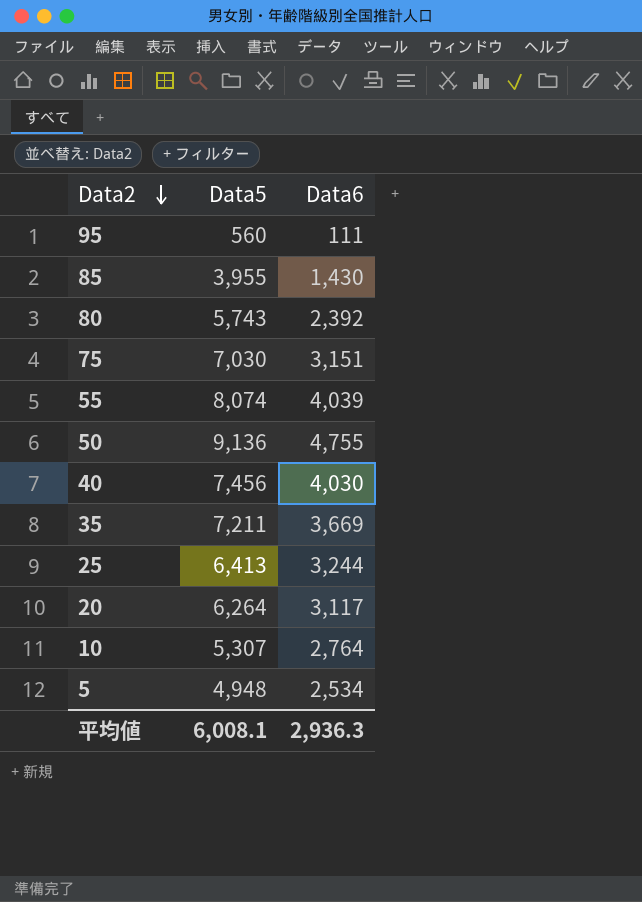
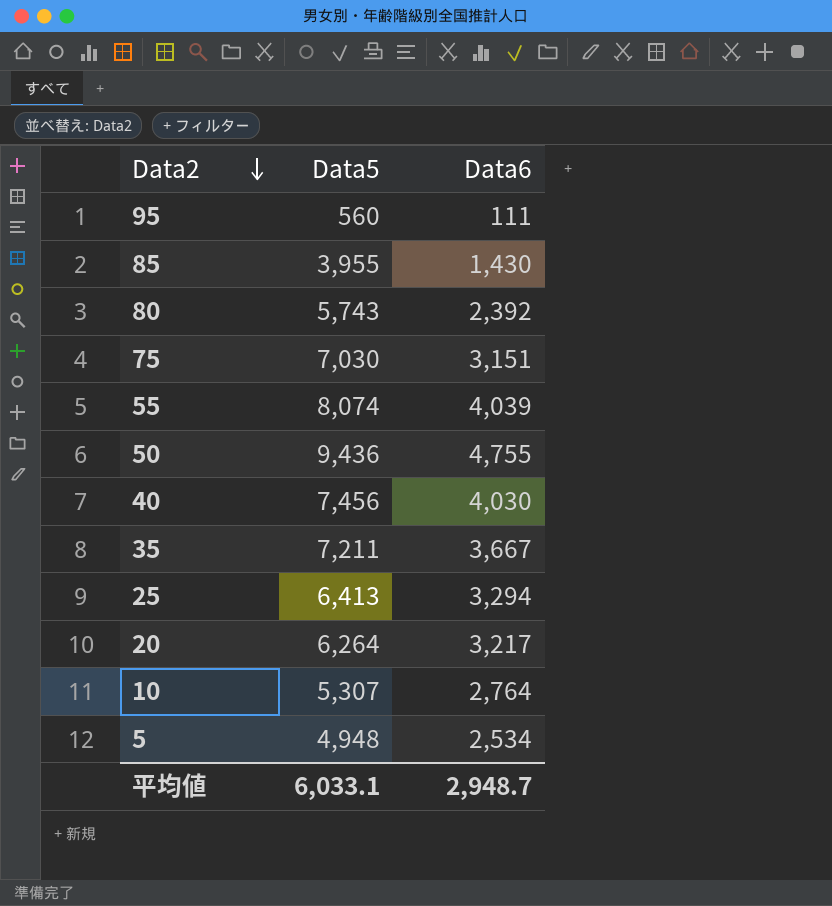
50 | Data5: 9,136 -> 9,436
35 | Data6: 3,669 -> 3,667
25 | Data6: 3,244 -> 3,294
20 | Data6: 3,117 -> 3,217
平均値 | Data5: 6,008.1 -> 6,033.1
平均値 | Data6: 2,936.3 -> 2,948.7

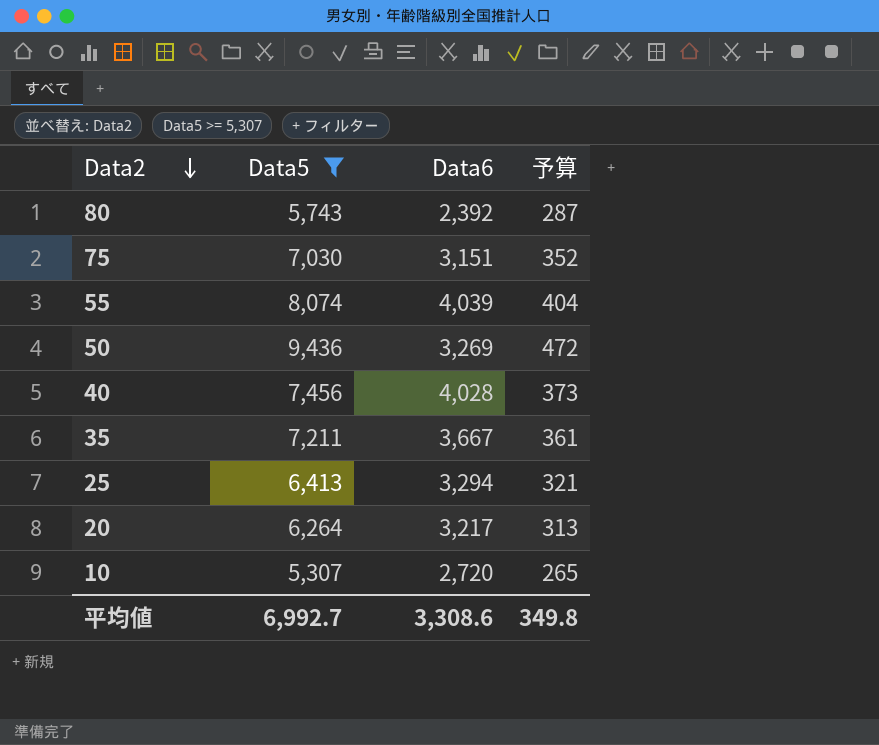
filter: none -> Data5 >= 5,307
column 予算 | formula: none -> [Data5] * 0.05
50 | Data6: 4,755 -> 3,269
40 | Data6: 4,030 -> 4,028
10 | Data6: 2,764 -> 2,720
平均値 | Data5: 6,033.1 -> 6,992.7
平均値 | Data6: 2,948.7 -> 3,308.6

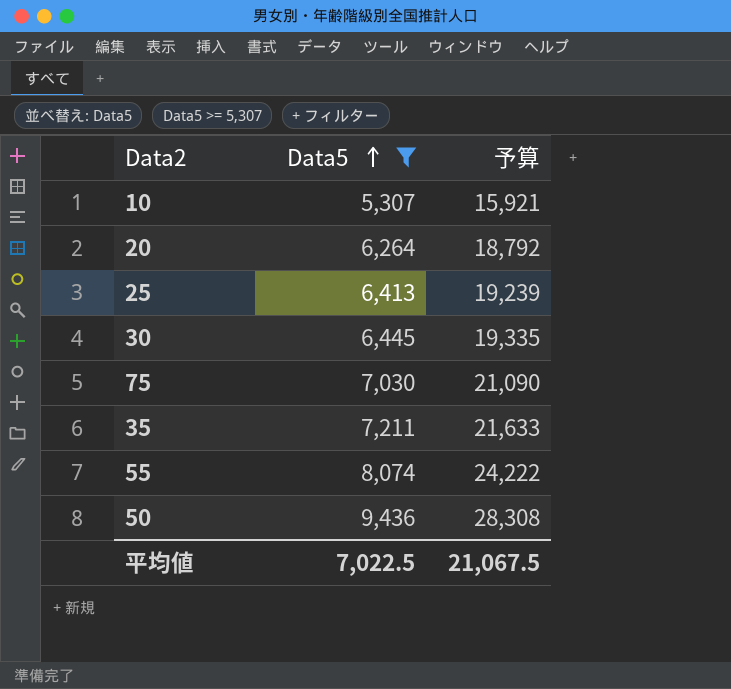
row order: Data2 descending -> Data5 ascending
column Data6 | position: 3 -> none
column 予算 | formula: [Data5] * 0.05 -> [Data5] * 3
row 80: 5,743 | 2,392 | 287 -> none
row 40: 7,456 | 4,028 | 373 -> none
row 30: none -> 6,445 | 19,335
平均値 | Data5: 6,992.7 -> 7,022.5
平均値 | 予算: 349.8 -> 21,067.5

